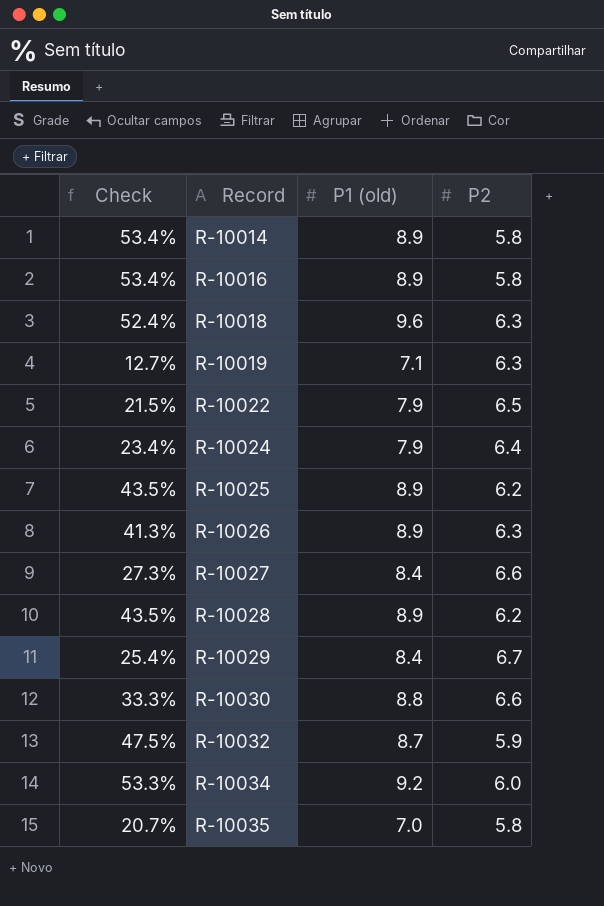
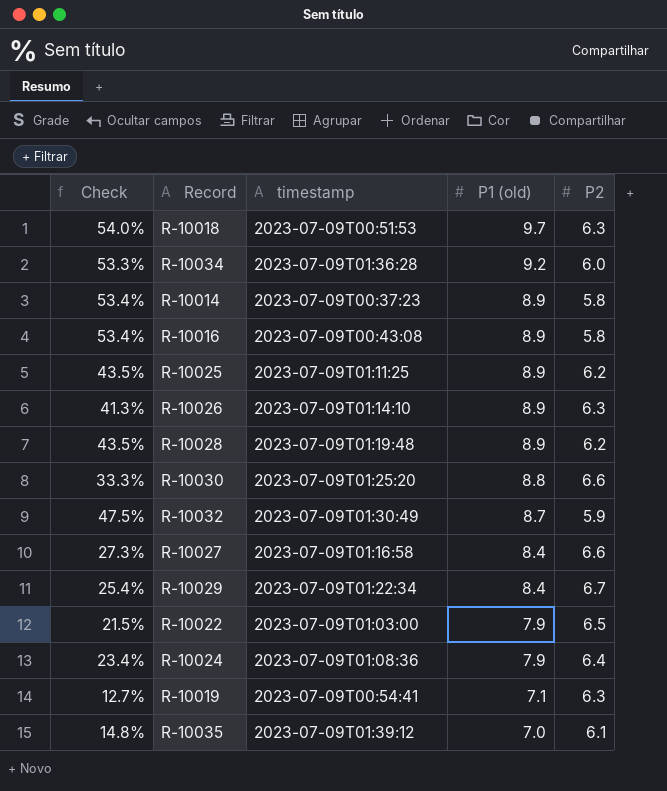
row order: Record ascending -> P1 (old) descending
column timestamp | position: none -> 3
R-10018 | Check: 52.4% -> 54.0%
R-10018 | P1 (old): 9.6 -> 9.7
R-10035 | Check: 20.7% -> 14.8%
R-10035 | P2: 5.8 -> 6.1

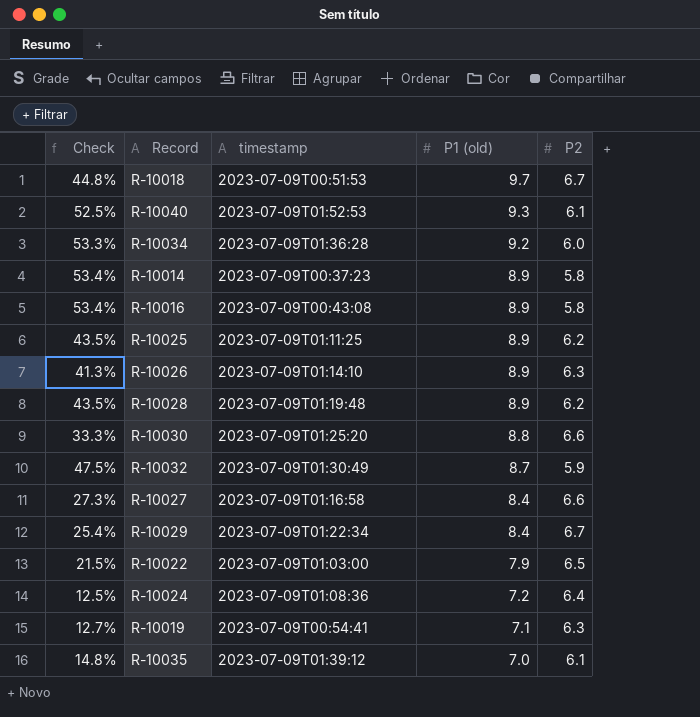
R-10018 | Check: 54.0% -> 44.8%
R-10018 | P2: 6.3 -> 6.7
row R-10040: none -> 52.5% | 2023-07-09T01:52:53 | 9.3 | 6.1
R-10024 | Check: 23.4% -> 12.5%
R-10024 | P1 (old): 7.9 -> 7.2

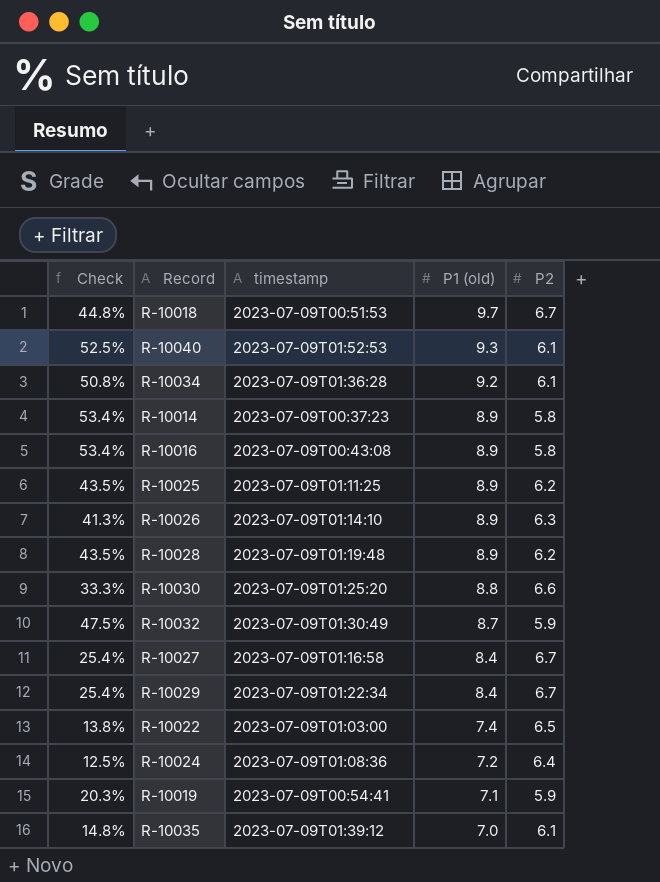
R-10034 | Check: 53.3% -> 50.8%
R-10034 | P2: 6.0 -> 6.1
R-10027 | Check: 27.3% -> 25.4%
R-10027 | P2: 6.6 -> 6.7
R-10022 | Check: 21.5% -> 13.8%
R-10022 | P1 (old): 7.9 -> 7.4
R-10019 | Check: 12.7% -> 20.3%
R-10019 | P2: 6.3 -> 5.9

